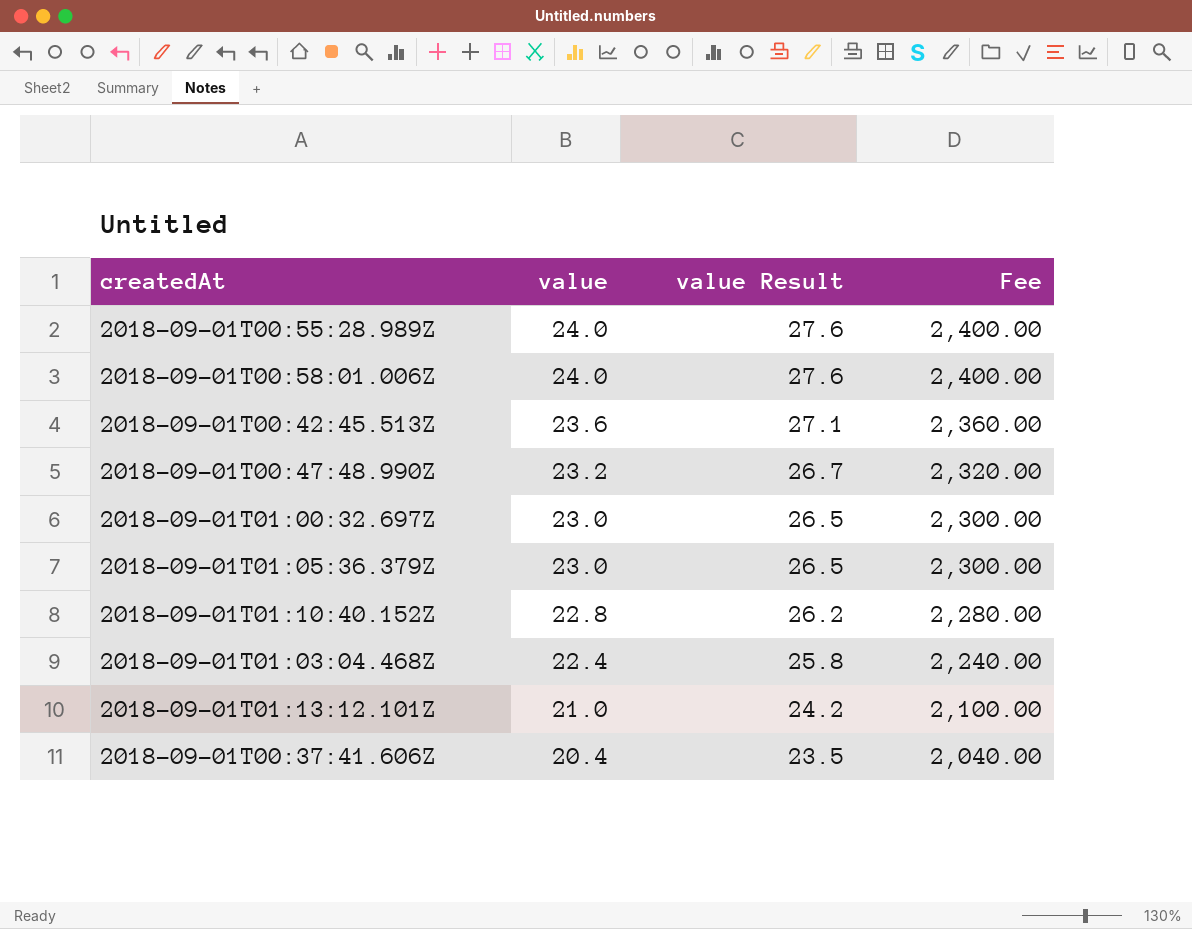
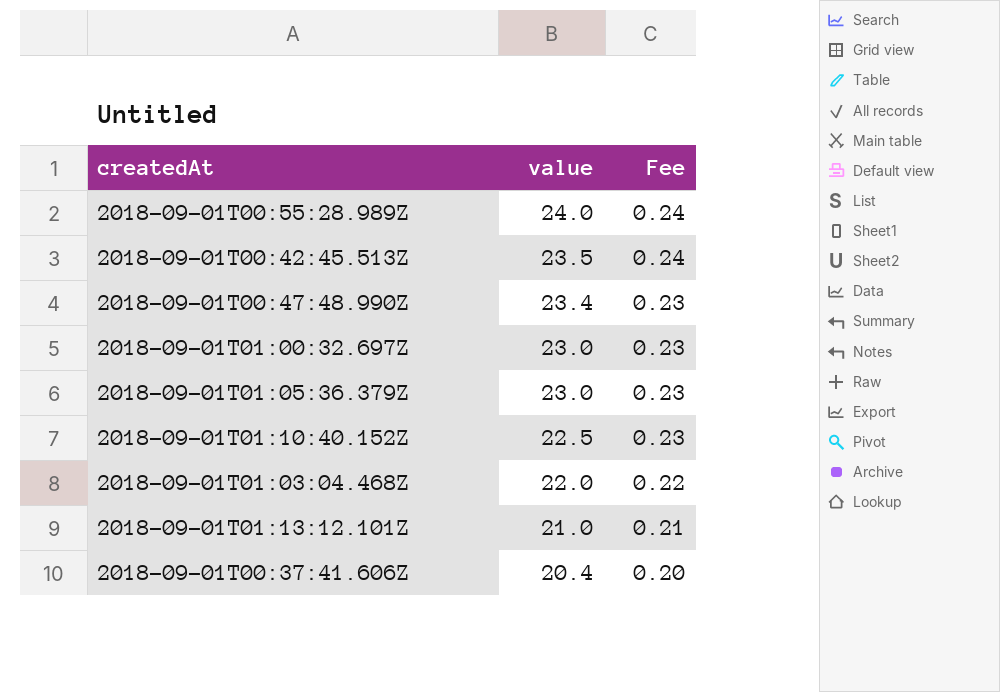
column value Result | formula: [value] * 1.15 -> none
column Fee | formula: [value] * 100 -> [value] * 0.01
row 2018-09-01T00:58:01.006Z: 24.0 | 27.6 | 2,400.00 -> none
2018-09-01T00:42:45.513Z | value: 23.6 -> 23.5
2018-09-01T00:47:48.990Z | value: 23.2 -> 23.4
2018-09-01T01:10:40.152Z | value: 22.8 -> 22.5
2018-09-01T01:03:04.468Z | value: 22.4 -> 22.0

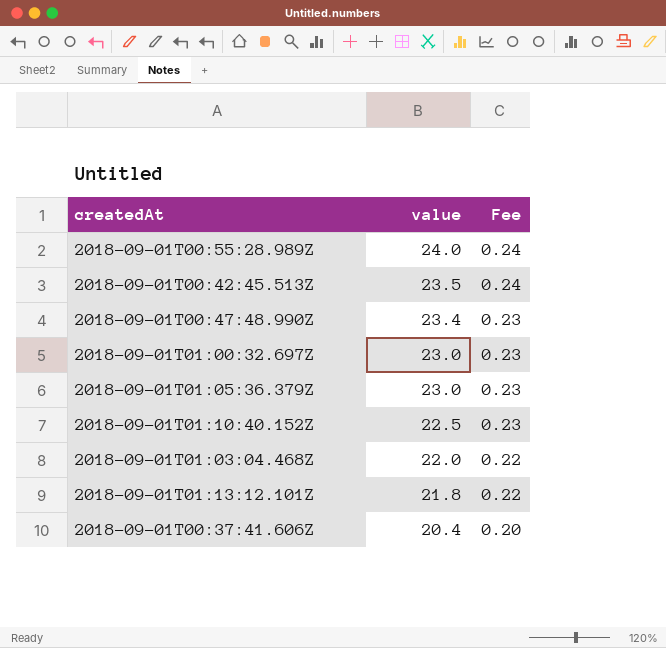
2018-09-01T01:13:12.101Z | value: 21.0 -> 21.8
2018-09-01T01:13:12.101Z | Fee: 0.21 -> 0.22

